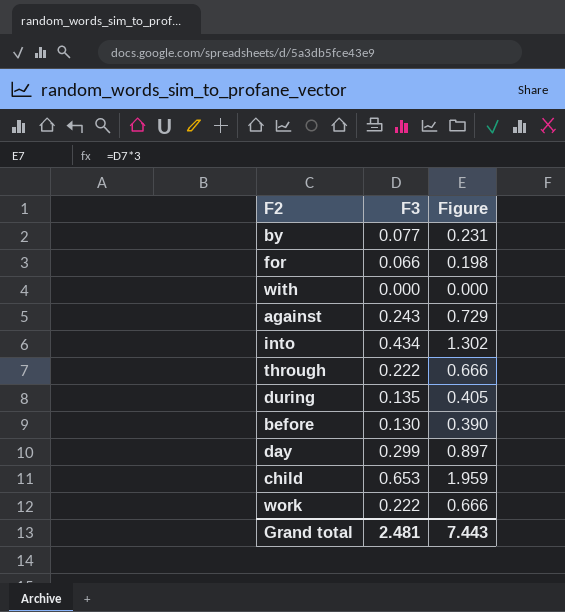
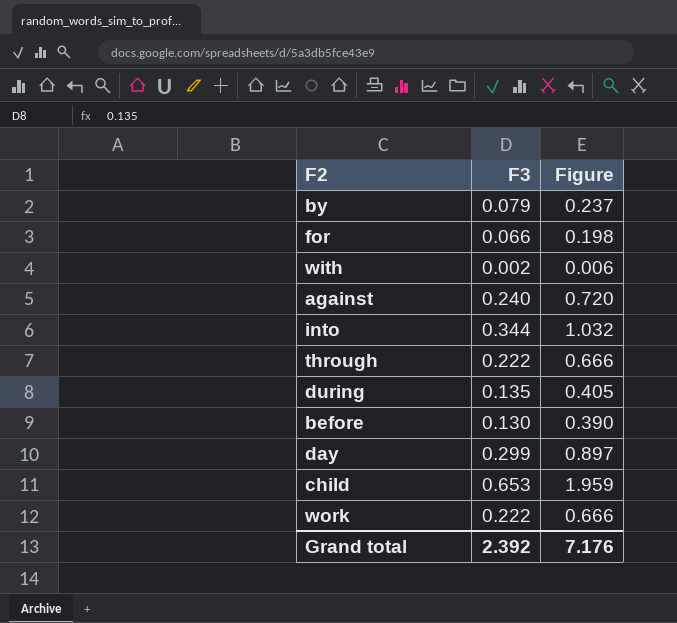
by | F3: 0.077 -> 0.079
by | Figure: 0.231 -> 0.237
with | F3: 0.000 -> 0.002
with | Figure: 0.000 -> 0.006
against | F3: 0.243 -> 0.240
against | Figure: 0.729 -> 0.720
into | F3: 0.434 -> 0.344
into | Figure: 1.302 -> 1.032
Grand total | F3: 2.481 -> 2.392
Grand total | Figure: 7.443 -> 7.176

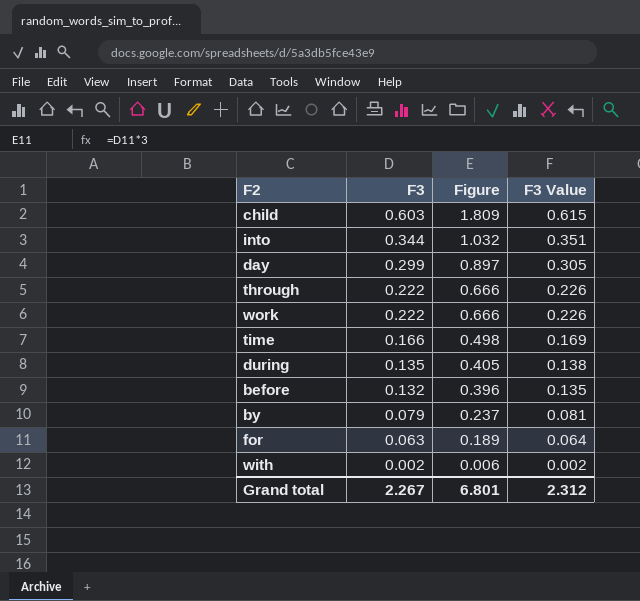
row order: none -> F3 descending
column F3 Value | formula: none -> [F3] * 1.02
row against: 0.240 | 0.720 -> none
child | F3: 0.653 -> 0.603
child | Figure: 1.959 -> 1.809
row time: none -> 0.166 | 0.498 | 0.169
before | F3: 0.130 -> 0.132
before | Figure: 0.390 -> 0.396
for | F3: 0.066 -> 0.063
for | Figure: 0.198 -> 0.189
Grand total | F3: 2.392 -> 2.267
Grand total | Figure: 7.176 -> 6.801

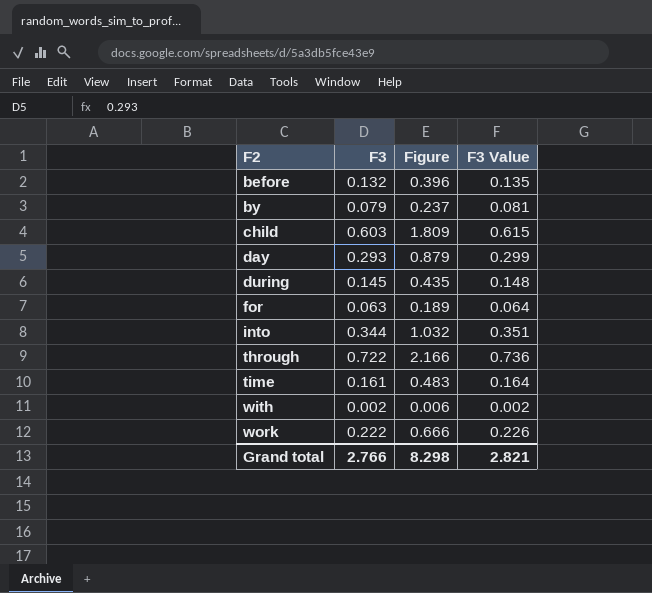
row order: F3 descending -> F2 ascending
day | F3: 0.299 -> 0.293
day | Figure: 0.897 -> 0.879
day | F3 Value: 0.305 -> 0.299
during | F3: 0.135 -> 0.145
during | Figure: 0.405 -> 0.435
during | F3 Value: 0.138 -> 0.148
through | F3: 0.222 -> 0.722
through | Figure: 0.666 -> 2.166
through | F3 Value: 0.226 -> 0.736
time | F3: 0.166 -> 0.161
time | Figure: 0.498 -> 0.483
time | F3 Value: 0.169 -> 0.164
Grand total | F3: 2.267 -> 2.766
Grand total | Figure: 6.801 -> 8.298
Grand total | F3 Value: 2.312 -> 2.821

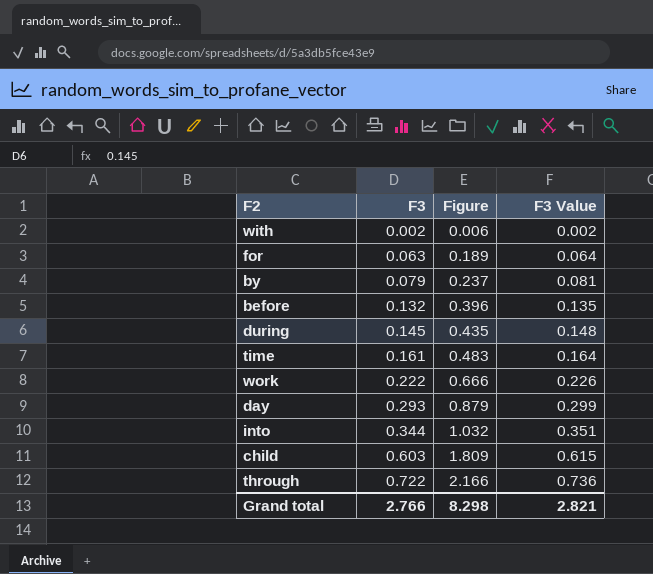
row order: F2 ascending -> F3 ascending

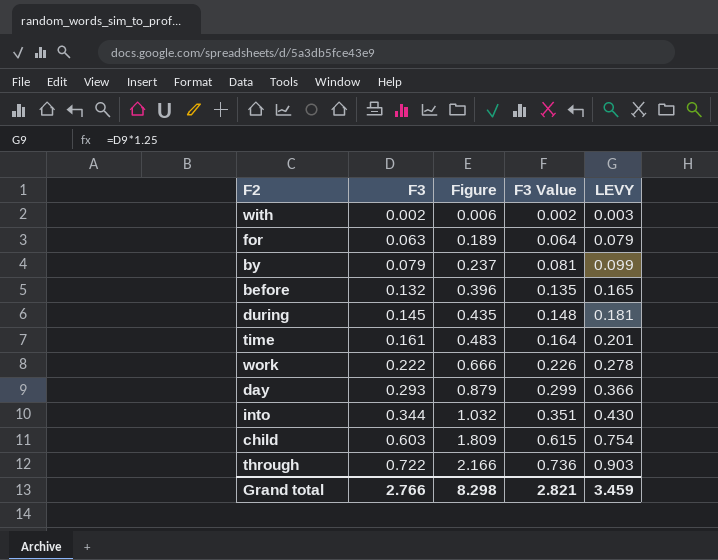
column LEVY | formula: none -> [F3] * 1.25

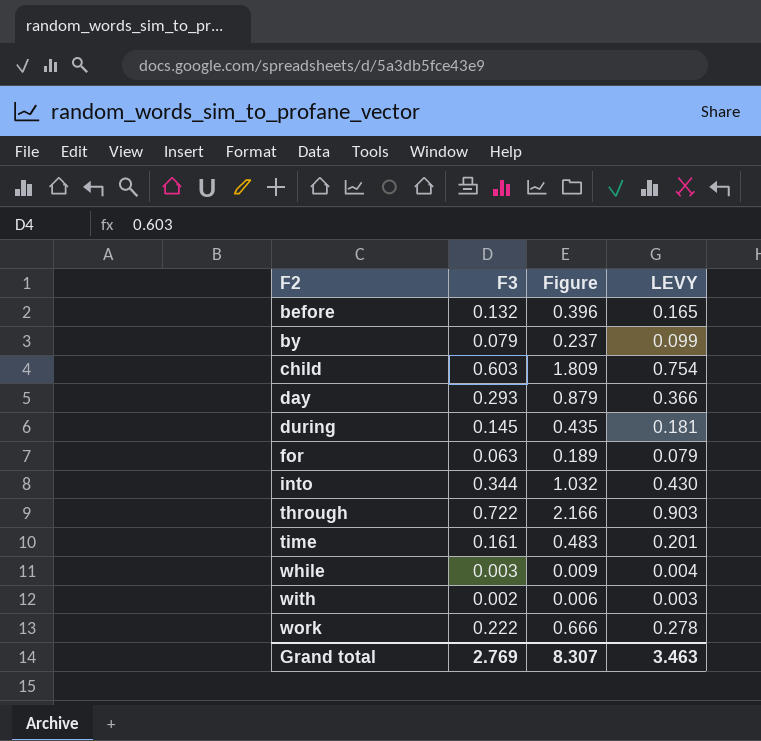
row order: F3 ascending -> F2 ascending
column F3 Value | formula: [F3] * 1.02 -> none
row while: none -> 0.003 | 0.009 | 0.004
Grand total | F3: 2.766 -> 2.769
Grand total | Figure: 8.298 -> 8.307
Grand total | LEVY: 3.459 -> 3.463

